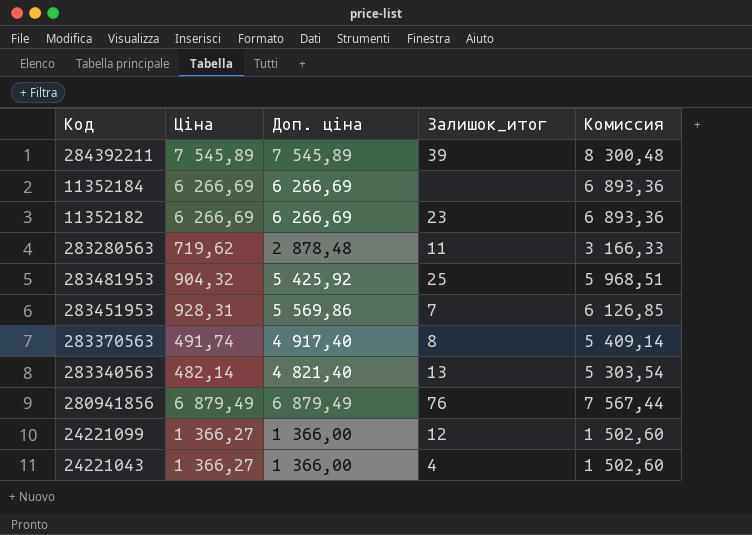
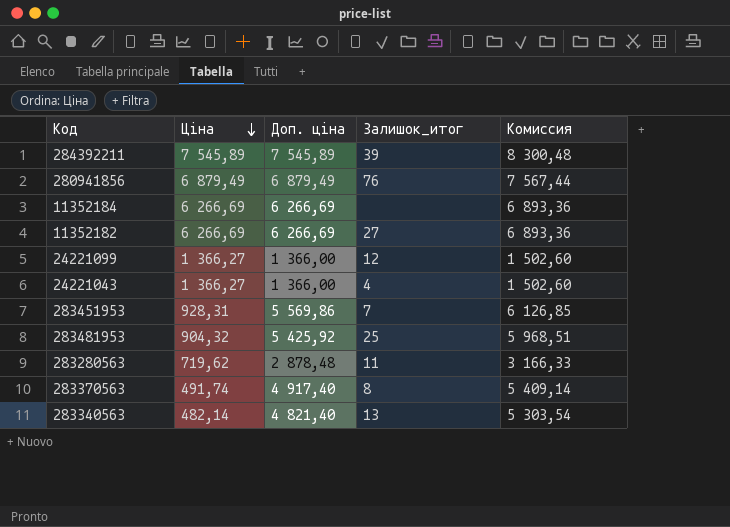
row order: none -> Ціна descending
11352182 | Залишок_итог: 23 -> 27

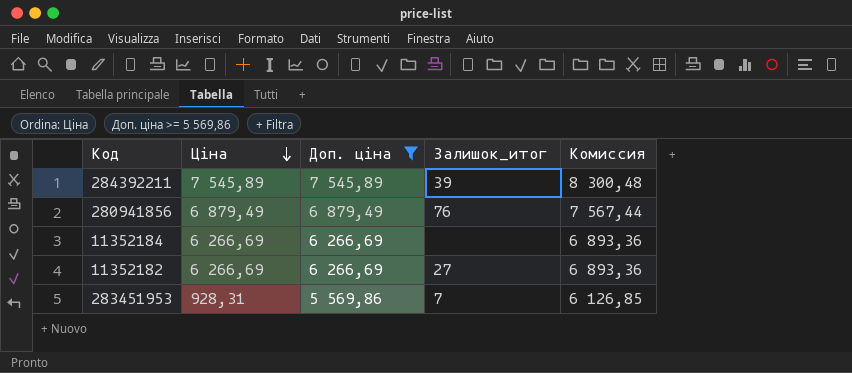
filter: none -> Доп. ціна >= 5 569,86

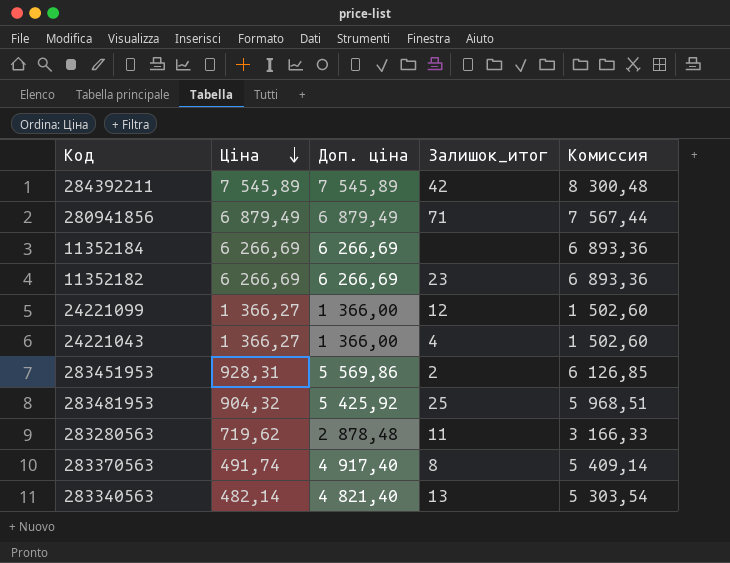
filter: Доп. ціна >= 5 569,86 -> none
284392211 | Залишок_итог: 39 -> 42
280941856 | Залишок_итог: 76 -> 71
11352182 | Залишок_итог: 27 -> 23
283451953 | Залишок_итог: 7 -> 2

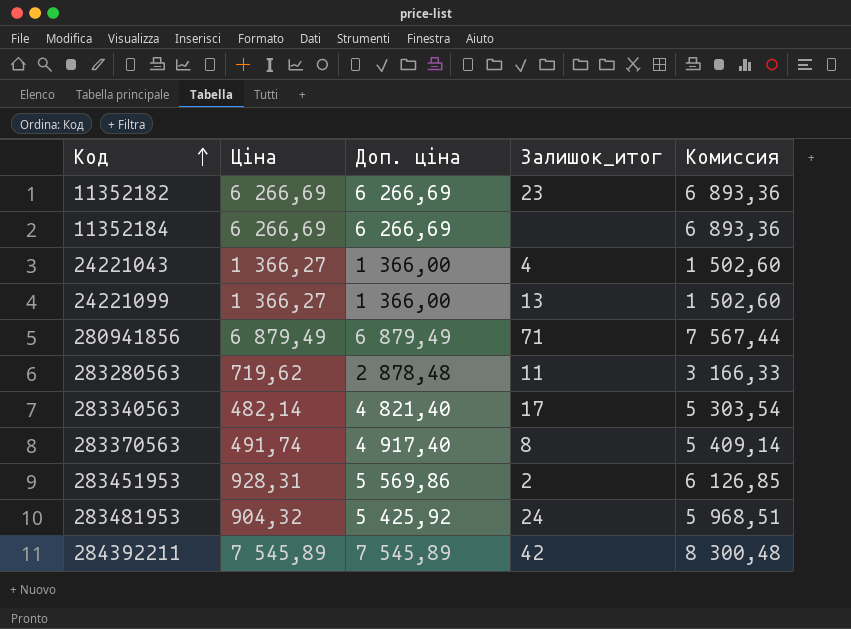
row order: Ціна descending -> Код ascending
24221099 | Залишок_итог: 12 -> 13
283340563 | Залишок_итог: 13 -> 17
283481953 | Залишок_итог: 25 -> 24

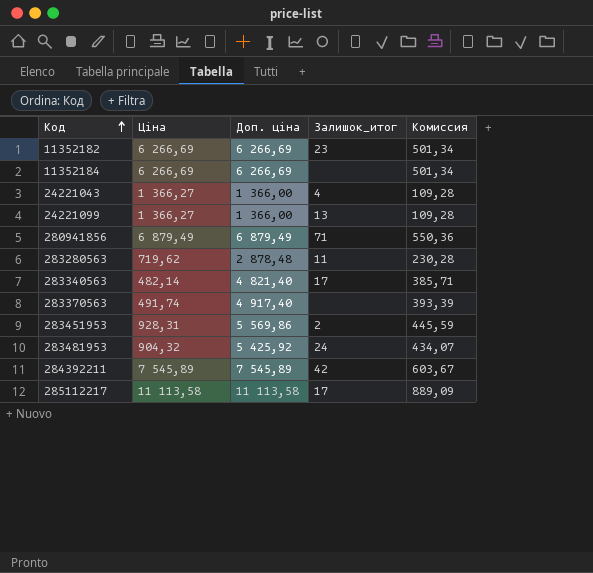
column Комиссия | formula: [Доп. ціна] * 1,1 -> [Доп. ціна] * 0,08
283370563 | Залишок_итог: 8 -> none
row 285112217: none -> 11 113,58 | 11 113,58 | 17 | 889,09

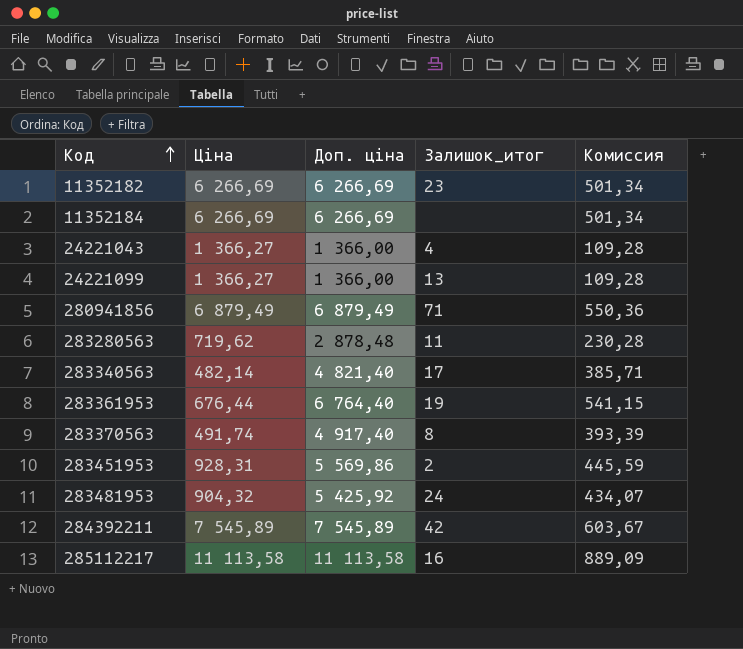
row 283361953: none -> 676,44 | 6 764,40 | 19 | 541,15
283370563 | Залишок_итог: none -> 8
285112217 | Залишок_итог: 17 -> 16

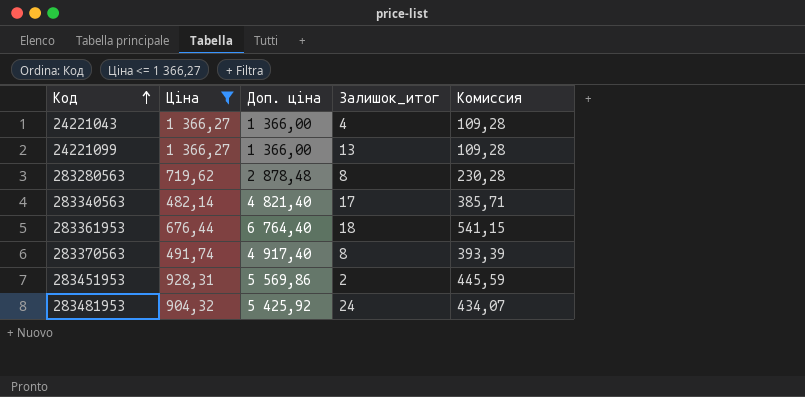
filter: none -> Ціна <= 1 366,27
283280563 | Залишок_итог: 11 -> 8
283361953 | Залишок_итог: 19 -> 18

